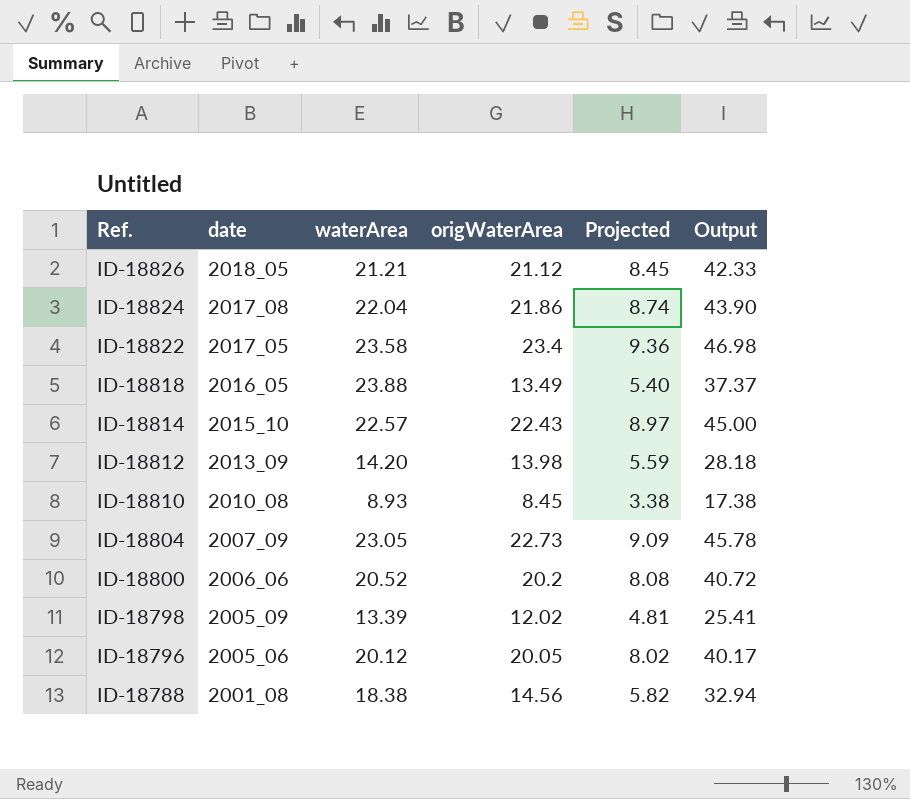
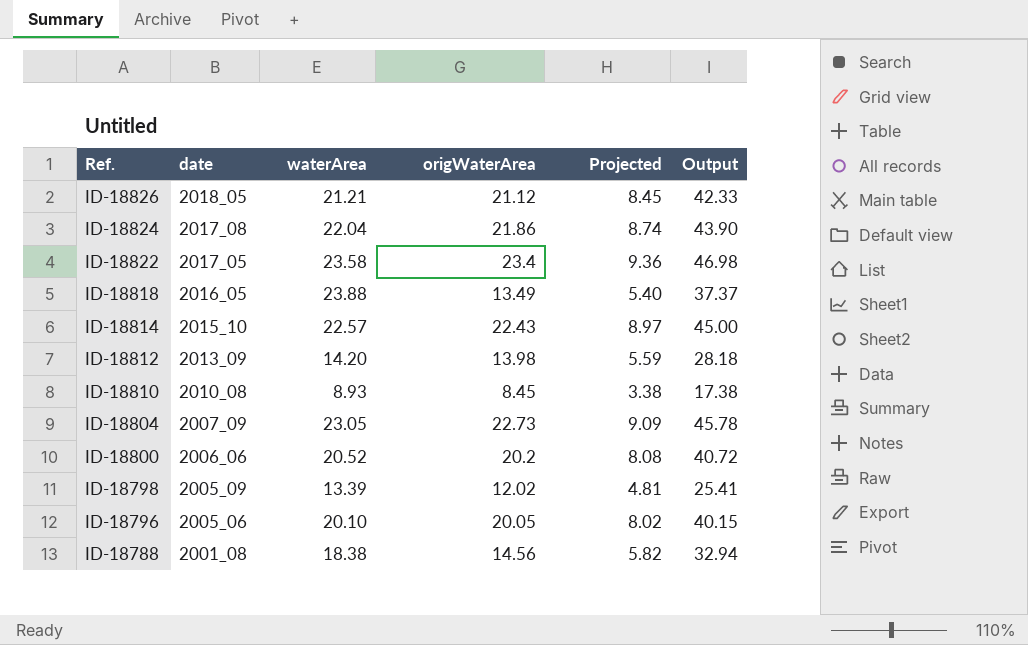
ID-18796 | waterArea: 20.12 -> 20.10
ID-18796 | Output: 40.17 -> 40.15

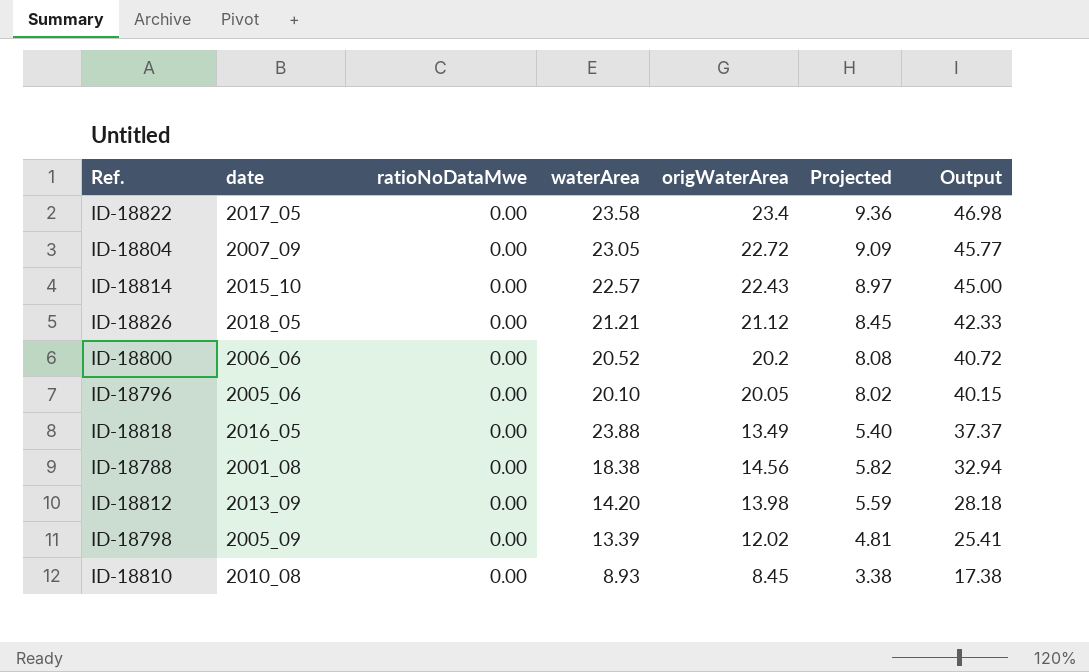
row order: Ref. descending -> Output descending
column ratioNoDataMwe | position: none -> 3
row ID-18824: 2017_08 | 22.04 | 21.86 | 8.74 | 43.90 -> none
ID-18804 | origWaterArea: 22.73 -> 22.72
ID-18804 | Output: 45.78 -> 45.77

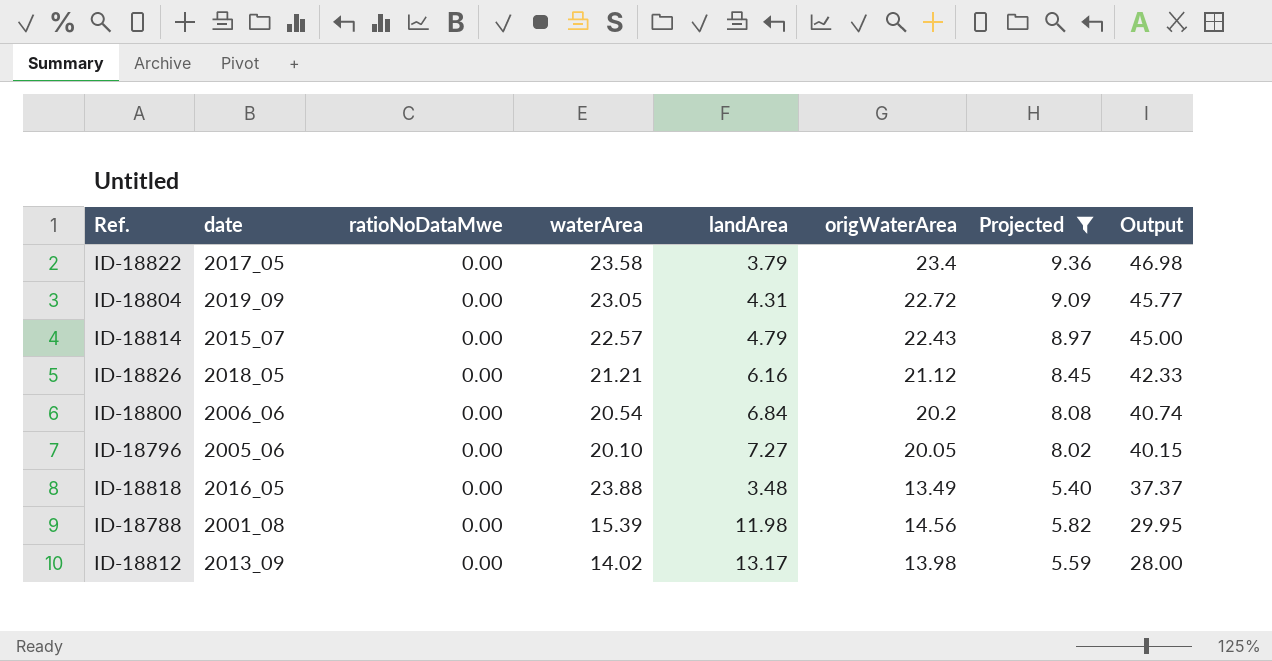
filter: none -> Projected >= 5.40
column landArea | position: none -> 5
ID-18804 | date: 2007_09 -> 2019_09
ID-18814 | date: 2015_10 -> 2015_07
ID-18800 | waterArea: 20.52 -> 20.54
ID-18800 | Output: 40.72 -> 40.74
ID-18788 | waterArea: 18.38 -> 15.39
ID-18788 | Output: 32.94 -> 29.95
ID-18812 | waterArea: 14.20 -> 14.02
ID-18812 | Output: 28.18 -> 28.00

